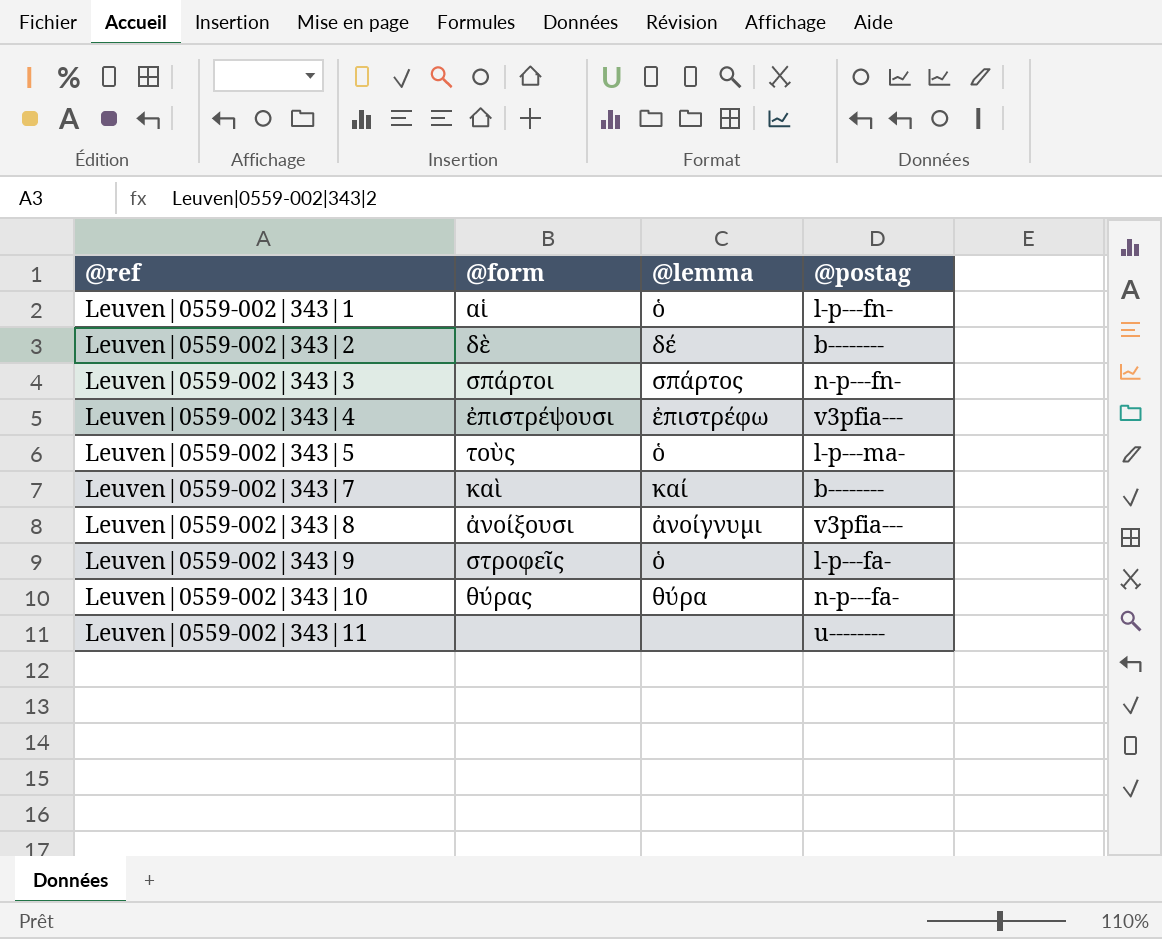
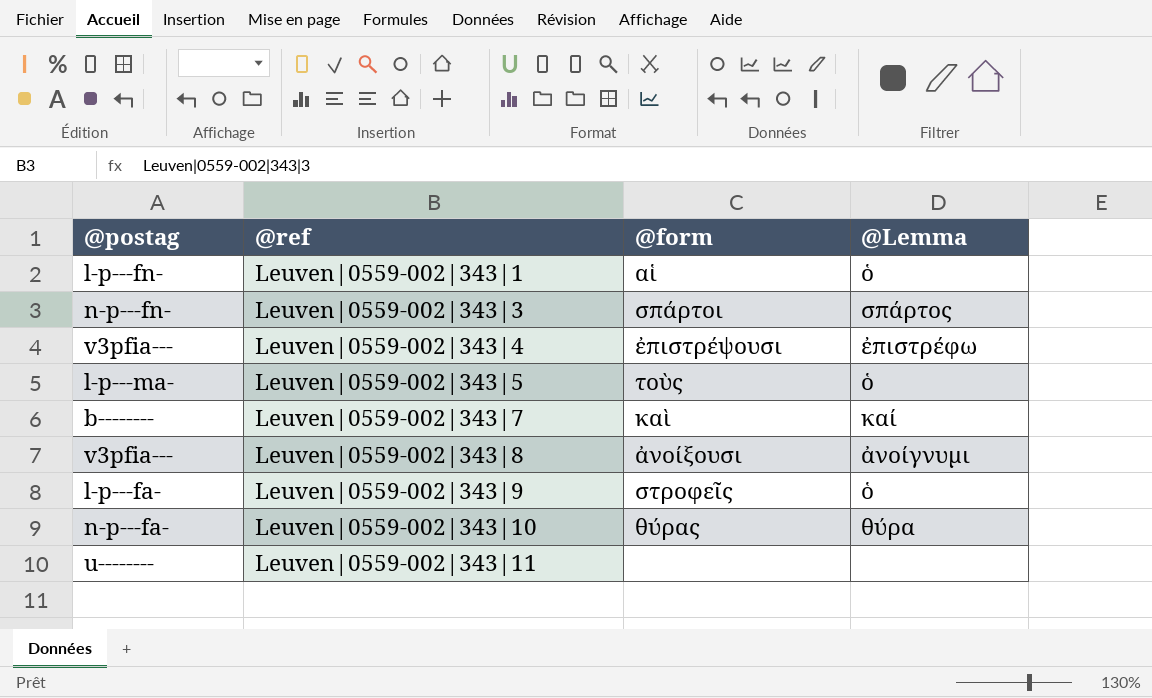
column @postag | position: 4 -> 1
column name: @lemma -> @Lemma
row Leuven|0559-002|343|2: δὲ | δέ | b-------- -> none

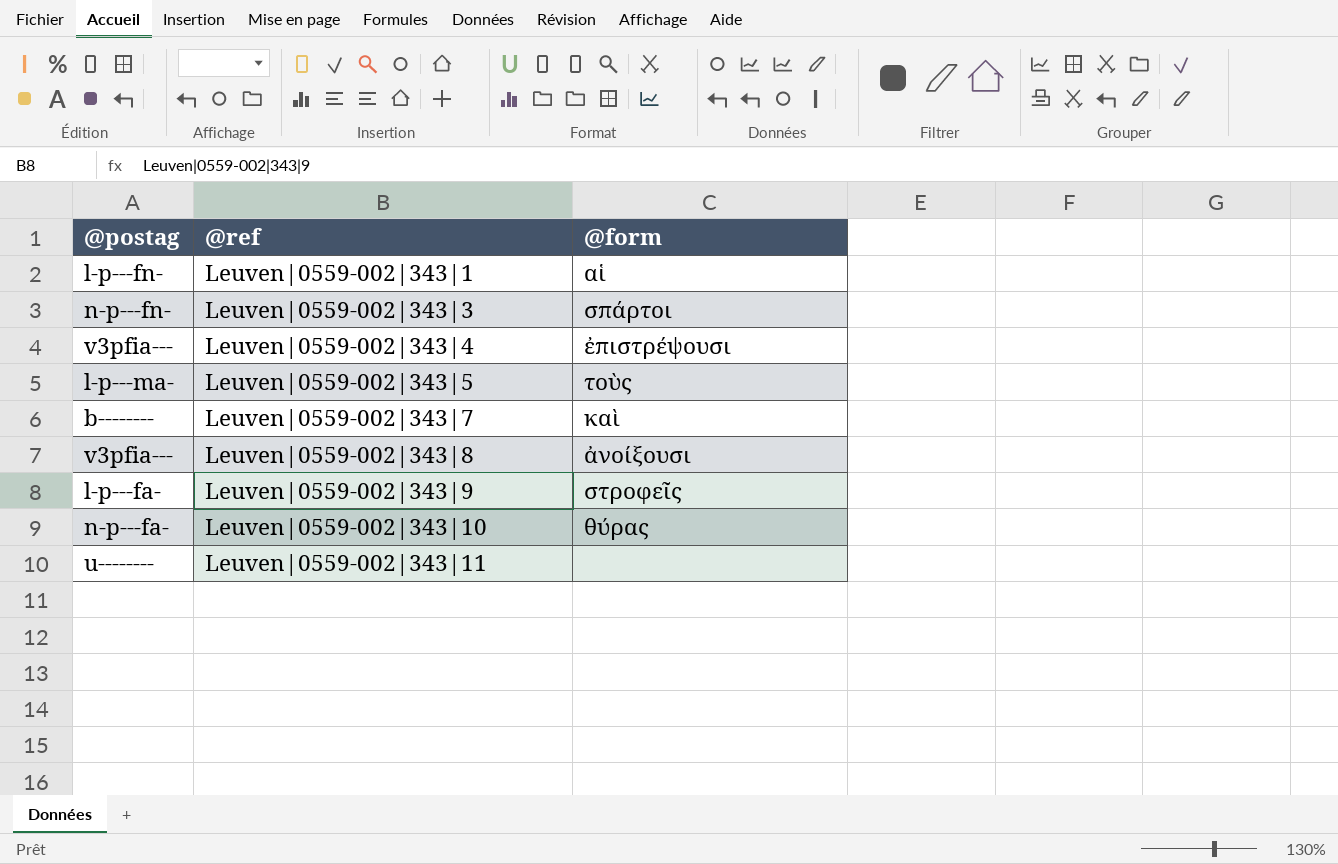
column @Lemma | position: 4 -> none

